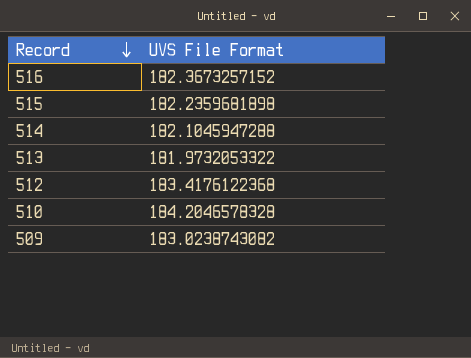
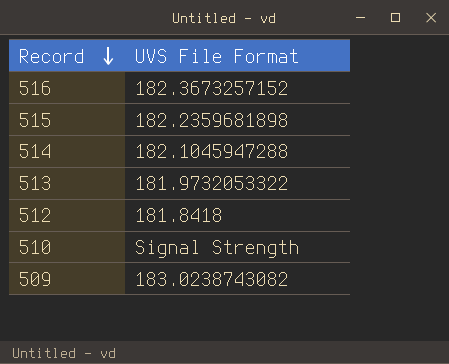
512 | UVS File Format: 183.4176122368 -> 181.8418
510 | UVS File Format: 184.2046578328 -> Signal Strength

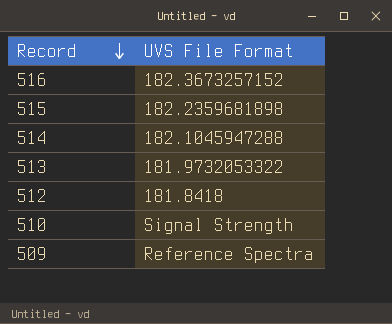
509 | UVS File Format: 183.0238743082 -> Reference Spectra

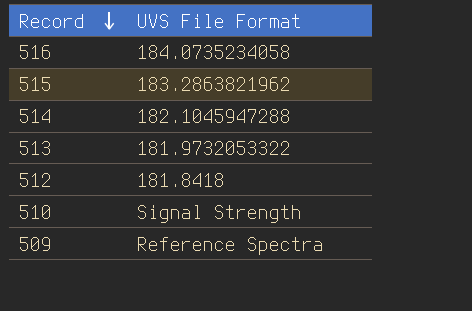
516 | UVS File Format: 182.3673257152 -> 184.0735234058
515 | UVS File Format: 182.2359681898 -> 183.2863821962

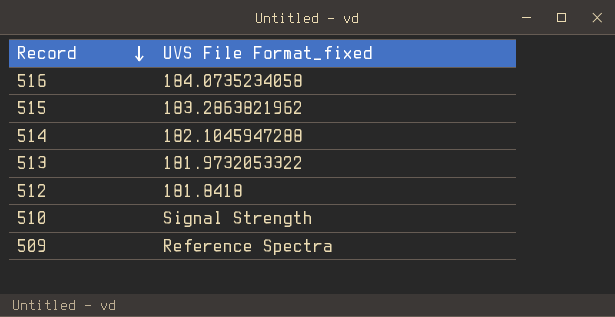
column name: UVS File Format -> UVS File Format_fixed

